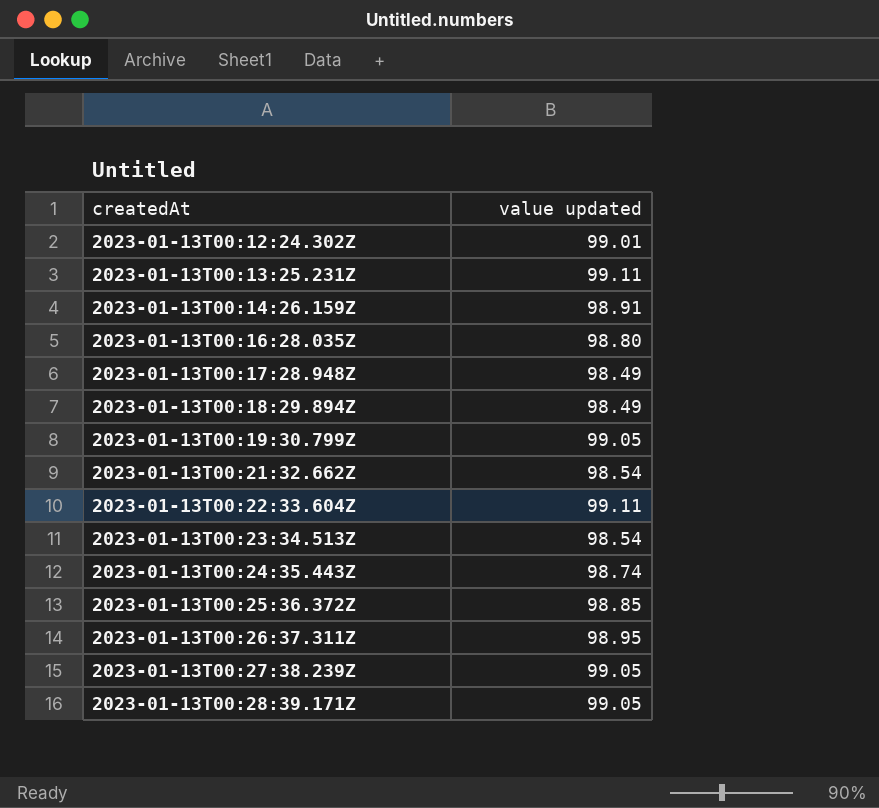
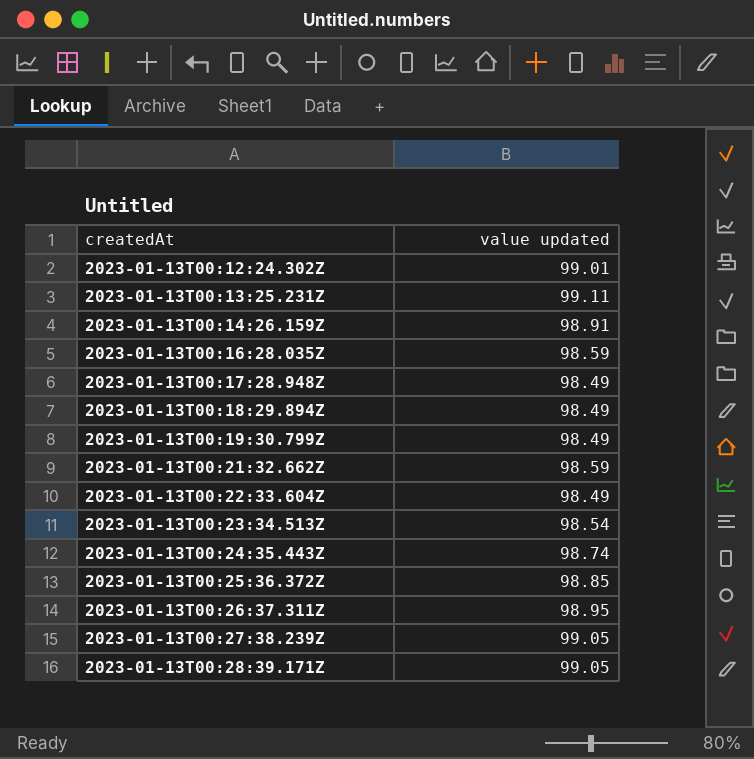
2023-01-13T00:16:28.035Z | value updated: 98.80 -> 98.59
2023-01-13T00:19:30.799Z | value updated: 99.05 -> 98.49
2023-01-13T00:21:32.662Z | value updated: 98.54 -> 98.59
2023-01-13T00:22:33.604Z | value updated: 99.11 -> 98.49

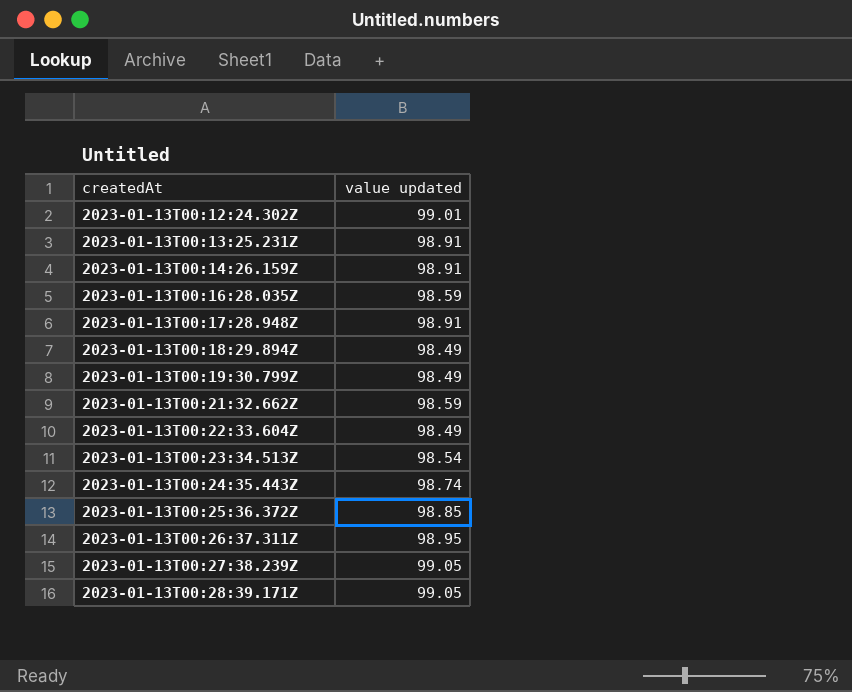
2023-01-13T00:13:25.231Z | value updated: 99.11 -> 98.91
2023-01-13T00:17:28.948Z | value updated: 98.49 -> 98.91

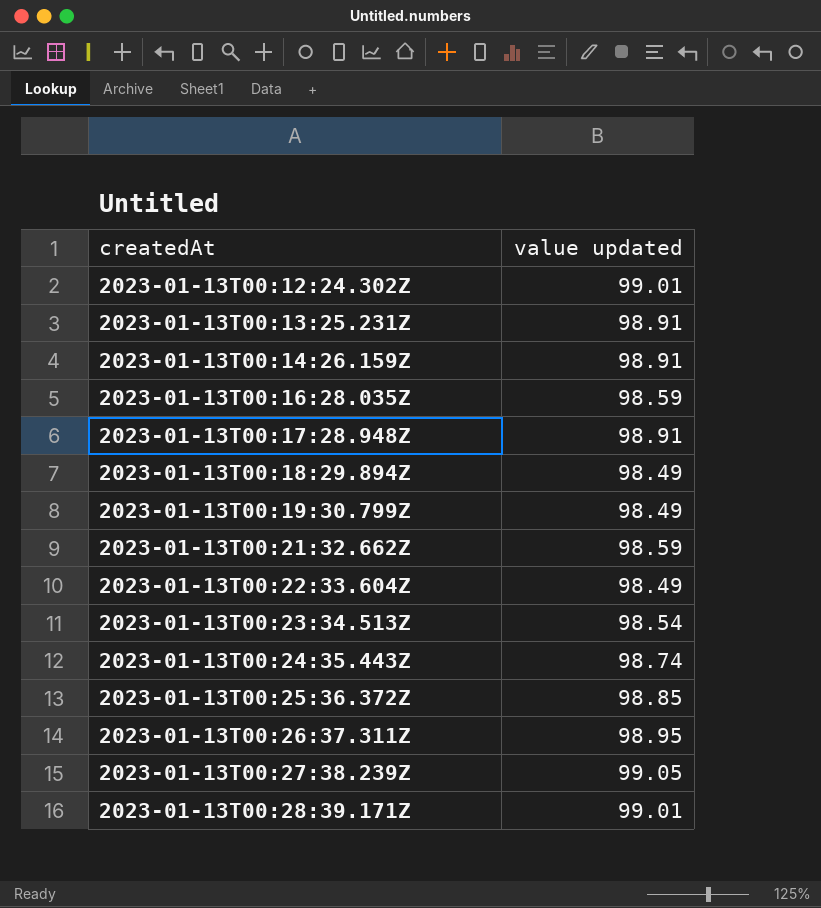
2023-01-13T00:28:39.171Z | value updated: 99.05 -> 99.01

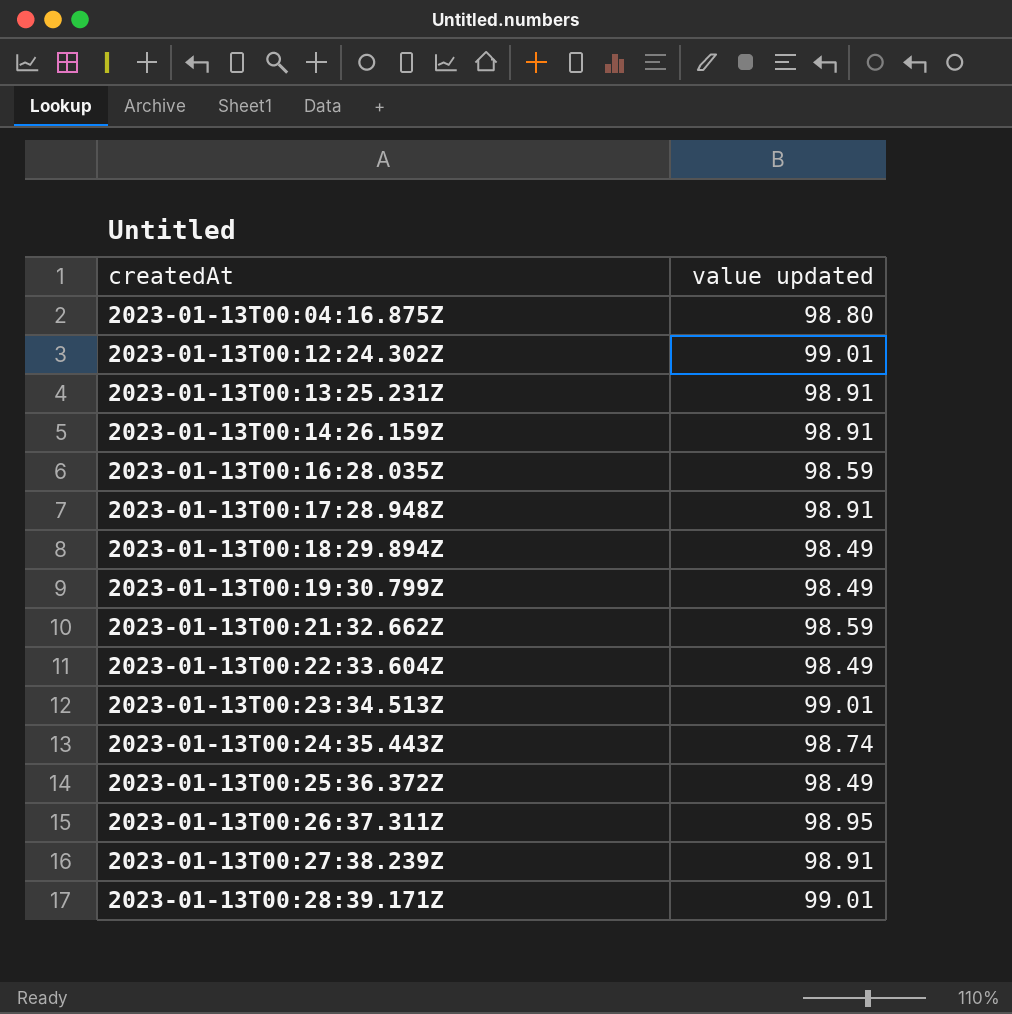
row 2023-01-13T00:04:16.875Z: none -> 98.80
2023-01-13T00:23:34.513Z | value updated: 98.54 -> 99.01
2023-01-13T00:25:36.372Z | value updated: 98.85 -> 98.49
2023-01-13T00:27:38.239Z | value updated: 99.05 -> 98.91

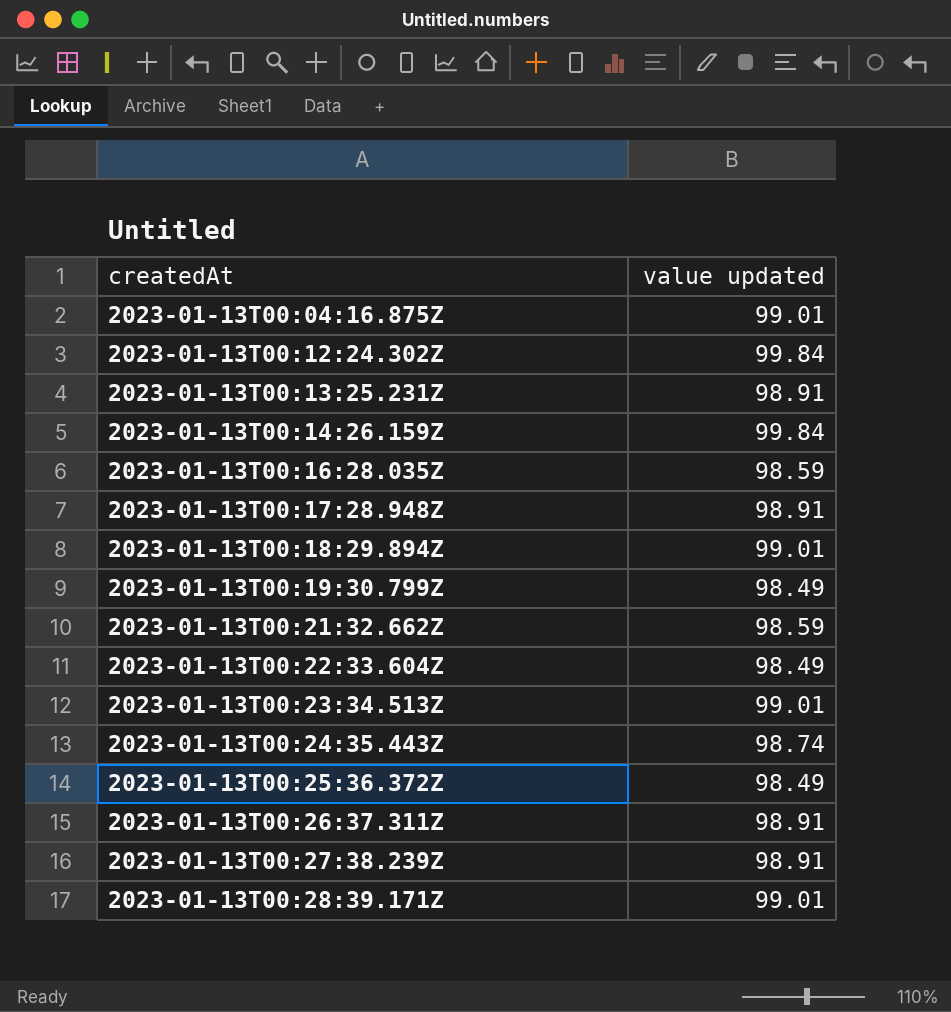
2023-01-13T00:04:16.875Z | value updated: 98.80 -> 99.01
2023-01-13T00:12:24.302Z | value updated: 99.01 -> 99.84
2023-01-13T00:14:26.159Z | value updated: 98.91 -> 99.84
2023-01-13T00:18:29.894Z | value updated: 98.49 -> 99.01
2023-01-13T00:26:37.311Z | value updated: 98.95 -> 98.91

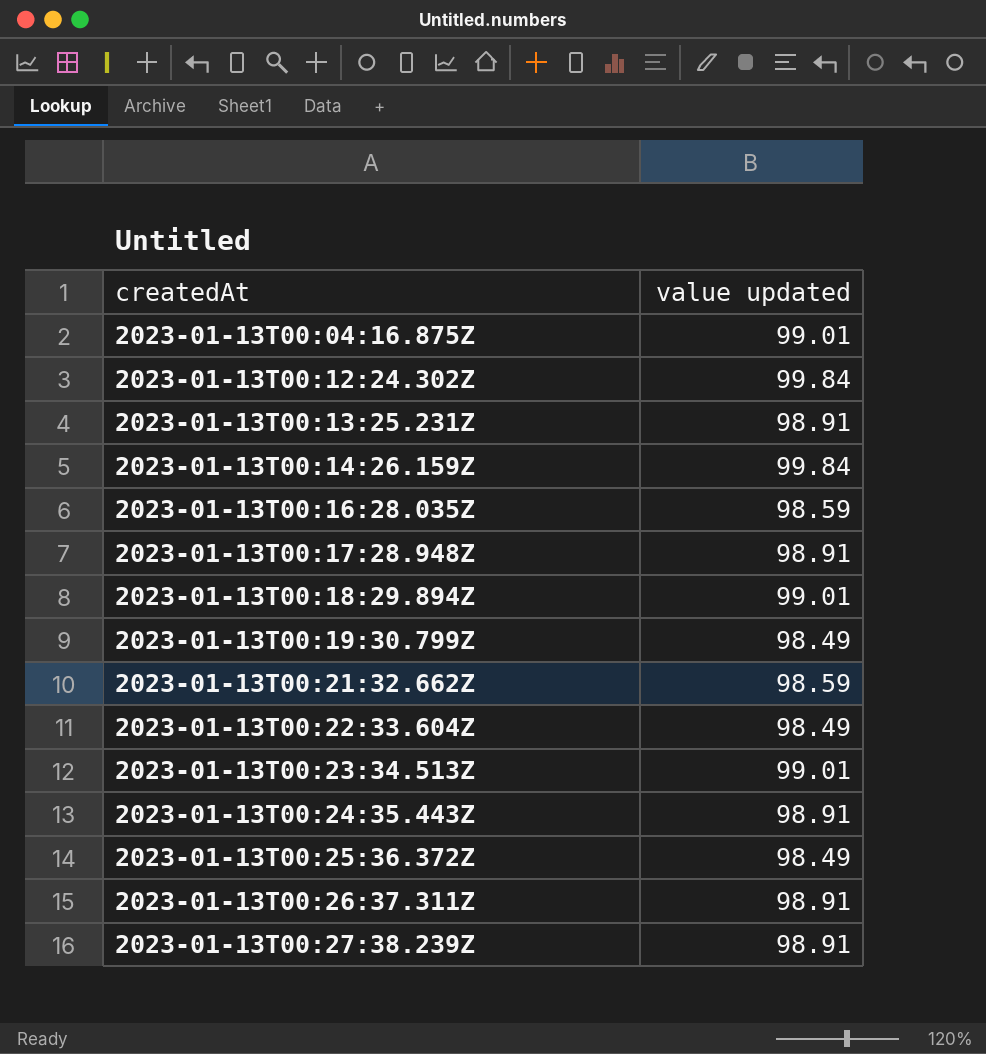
row 2023-01-13T00:28:39.171Z: 99.01 -> none
2023-01-13T00:24:35.443Z | value updated: 98.74 -> 98.91

